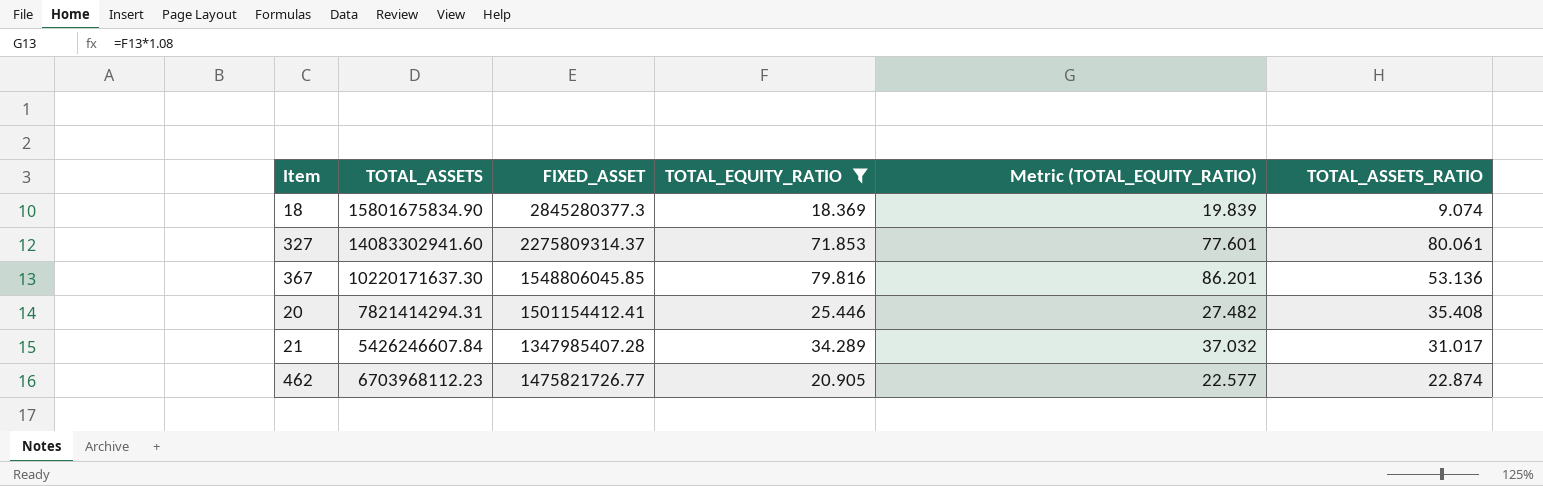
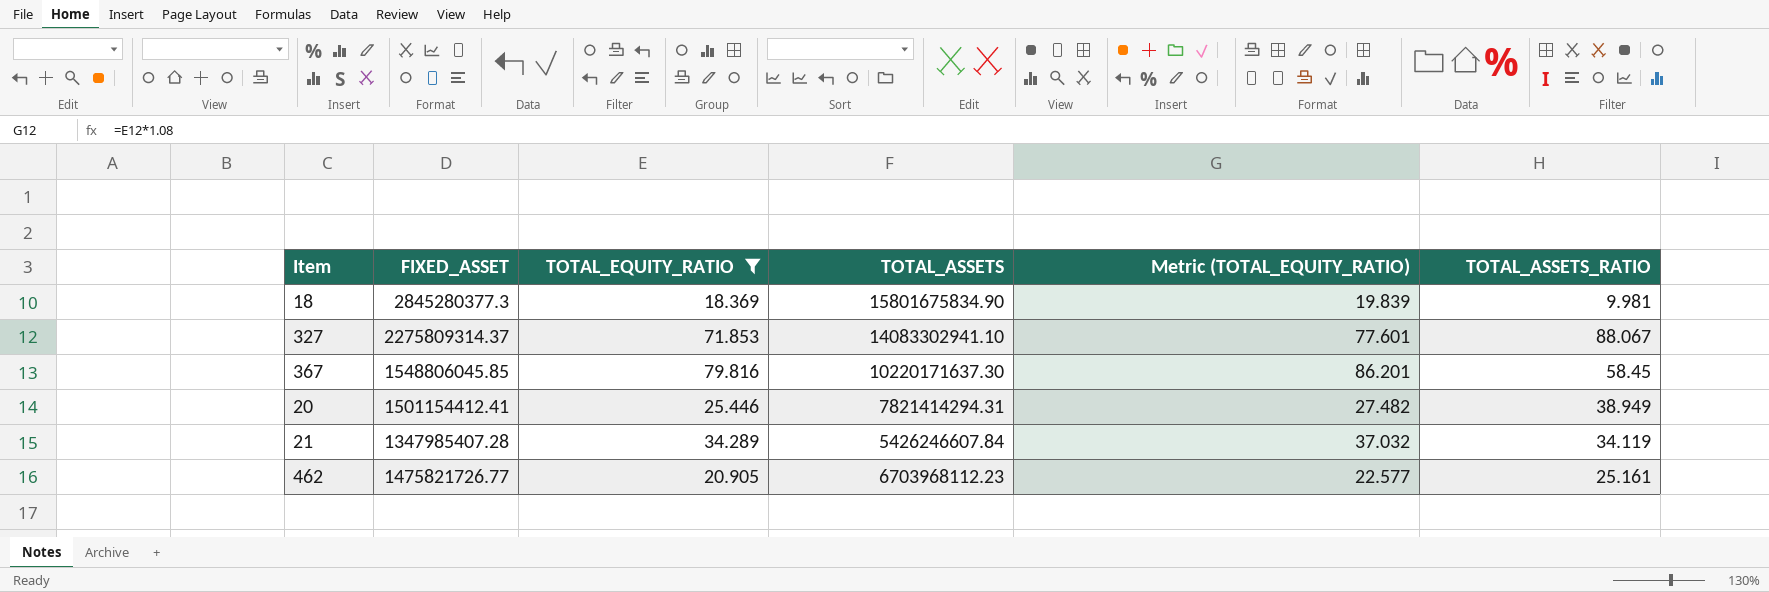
column TOTAL_ASSETS | position: 2 -> 4
18 | TOTAL_ASSETS_RATIO: 9.074 -> 9.981
327 | TOTAL_ASSETS: 14083302941.60 -> 14083302941.10
327 | TOTAL_ASSETS_RATIO: 80.061 -> 88.067
367 | TOTAL_ASSETS_RATIO: 53.136 -> 58.45
20 | TOTAL_ASSETS_RATIO: 35.408 -> 38.949
21 | TOTAL_ASSETS_RATIO: 31.017 -> 34.119
462 | TOTAL_ASSETS_RATIO: 22.874 -> 25.161

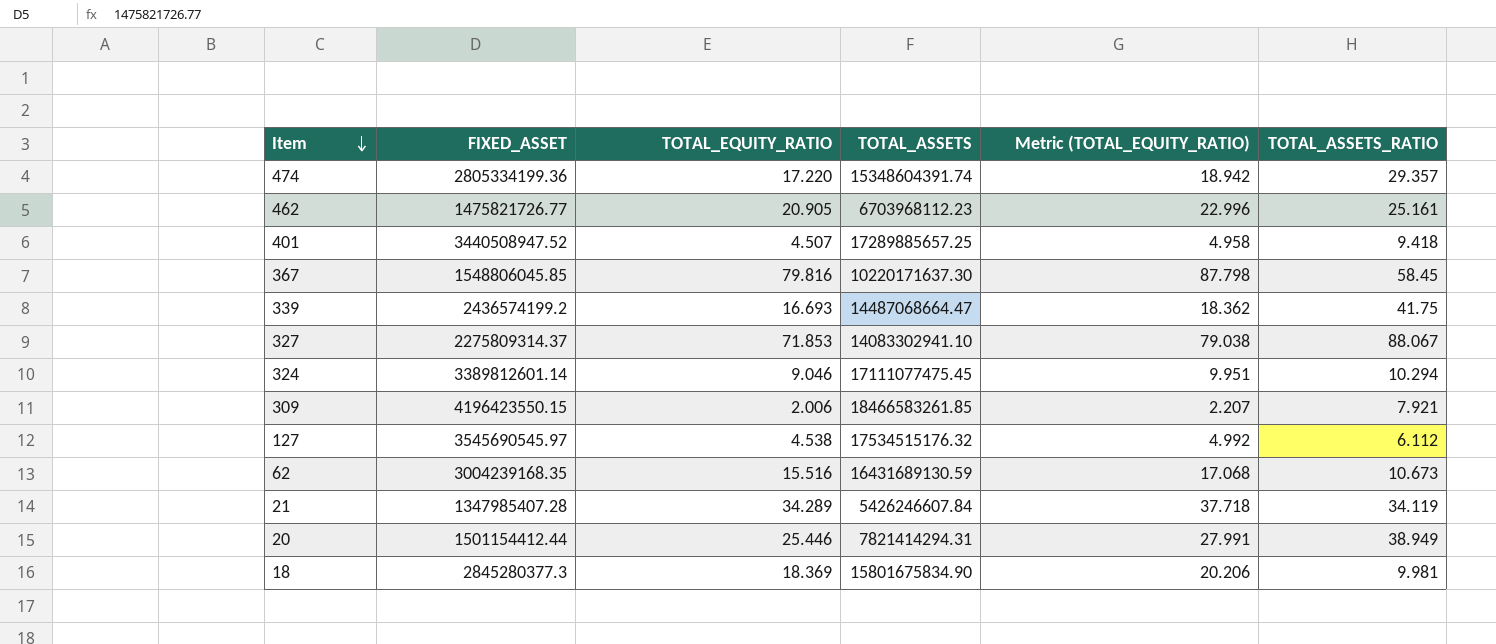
filter: TOTAL_EQUITY_RATIO >= 18.369 -> none
row order: none -> Item descending
column Metric (TOTAL_EQUITY_RATIO) | formula: [TOTAL_EQUITY_RATIO] * 1.08 -> [TOTAL_EQUITY_RATIO] * 1.1
20 | FIXED_ASSET: 1501154412.41 -> 1501154412.44

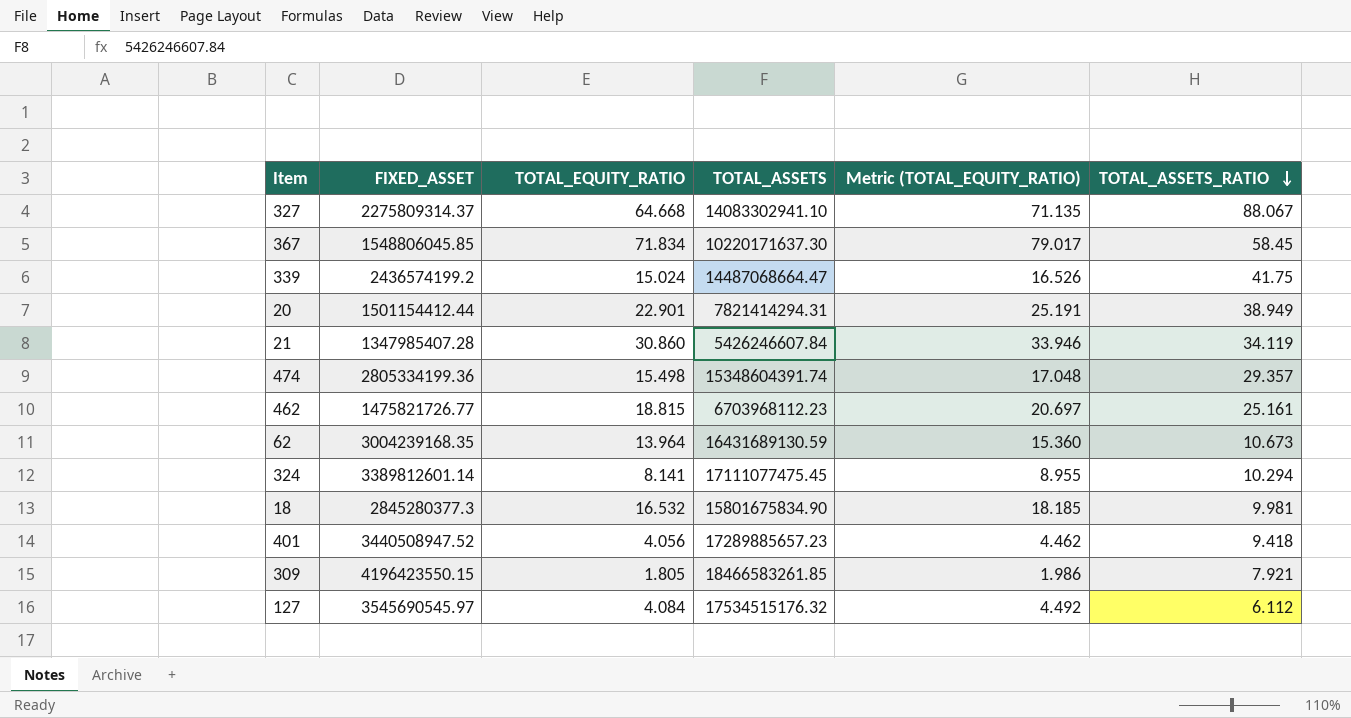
row order: Item descending -> TOTAL_ASSETS_RATIO descending
327 | TOTAL_EQUITY_RATIO: 71.853 -> 64.668
327 | Metric (TOTAL_EQUITY_RATIO): 79.038 -> 71.135
367 | TOTAL_EQUITY_RATIO: 79.816 -> 71.834
367 | Metric (TOTAL_EQUITY_RATIO): 87.798 -> 79.017
339 | TOTAL_EQUITY_RATIO: 16.693 -> 15.024
339 | Metric (TOTAL_EQUITY_RATIO): 18.362 -> 16.526
20 | TOTAL_EQUITY_RATIO: 25.446 -> 22.901
20 | Metric (TOTAL_EQUITY_RATIO): 27.991 -> 25.191
21 | TOTAL_EQUITY_RATIO: 34.289 -> 30.860
21 | Metric (TOTAL_EQUITY_RATIO): 37.718 -> 33.946
474 | TOTAL_EQUITY_RATIO: 17.220 -> 15.498
474 | Metric (TOTAL_EQUITY_RATIO): 18.942 -> 17.048
462 | TOTAL_EQUITY_RATIO: 20.905 -> 18.815
462 | Metric (TOTAL_EQUITY_RATIO): 22.996 -> 20.697
62 | TOTAL_EQUITY_RATIO: 15.516 -> 13.964
62 | Metric (TOTAL_EQUITY_RATIO): 17.068 -> 15.360
324 | TOTAL_EQUITY_RATIO: 9.046 -> 8.141
324 | Metric (TOTAL_EQUITY_RATIO): 9.951 -> 8.955
18 | TOTAL_EQUITY_RATIO: 18.369 -> 16.532
18 | Metric (TOTAL_EQUITY_RATIO): 20.206 -> 18.185
401 | TOTAL_EQUITY_RATIO: 4.507 -> 4.056
401 | TOTAL_ASSETS: 17289885657.25 -> 17289885657.23
401 | Metric (TOTAL_EQUITY_RATIO): 4.958 -> 4.462
309 | TOTAL_EQUITY_RATIO: 2.006 -> 1.805
309 | Metric (TOTAL_EQUITY_RATIO): 2.207 -> 1.986
127 | TOTAL_EQUITY_RATIO: 4.538 -> 4.084
127 | Metric (TOTAL_EQUITY_RATIO): 4.992 -> 4.492

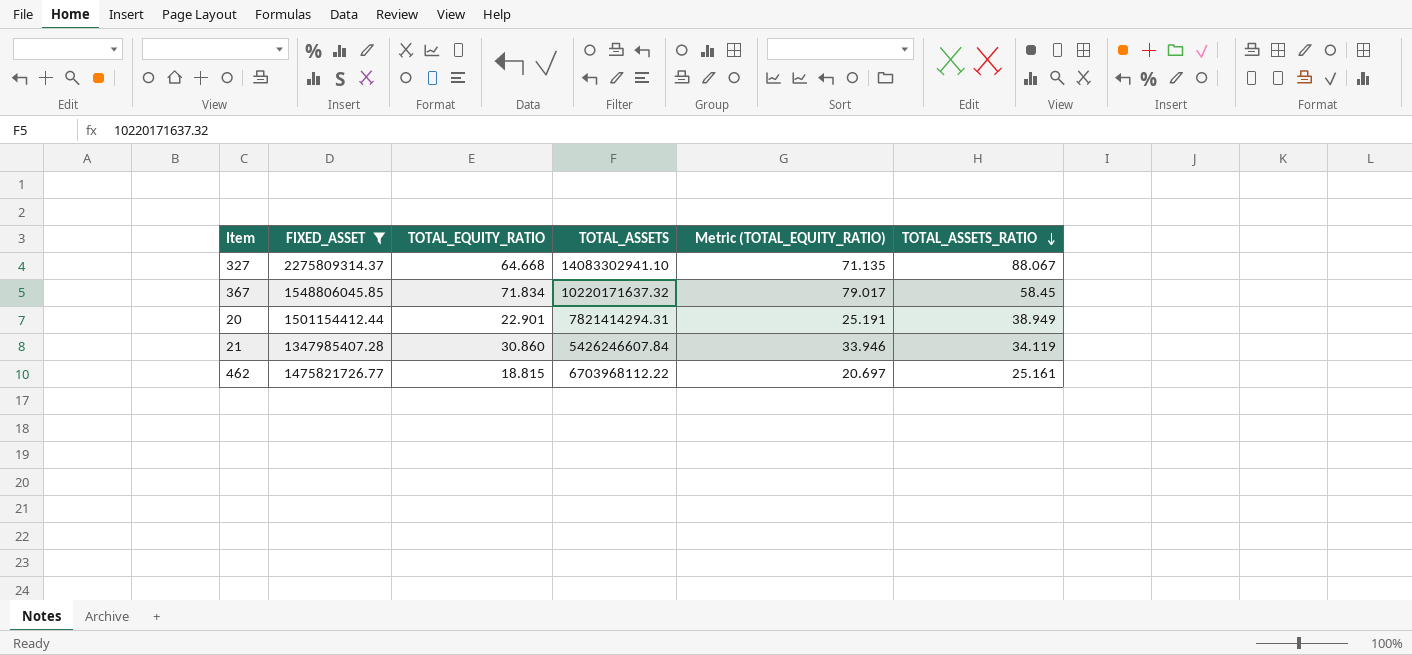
filter: none -> FIXED_ASSET <= 2275809314.37
367 | TOTAL_ASSETS: 10220171637.30 -> 10220171637.32
462 | TOTAL_ASSETS: 6703968112.23 -> 6703968112.22

